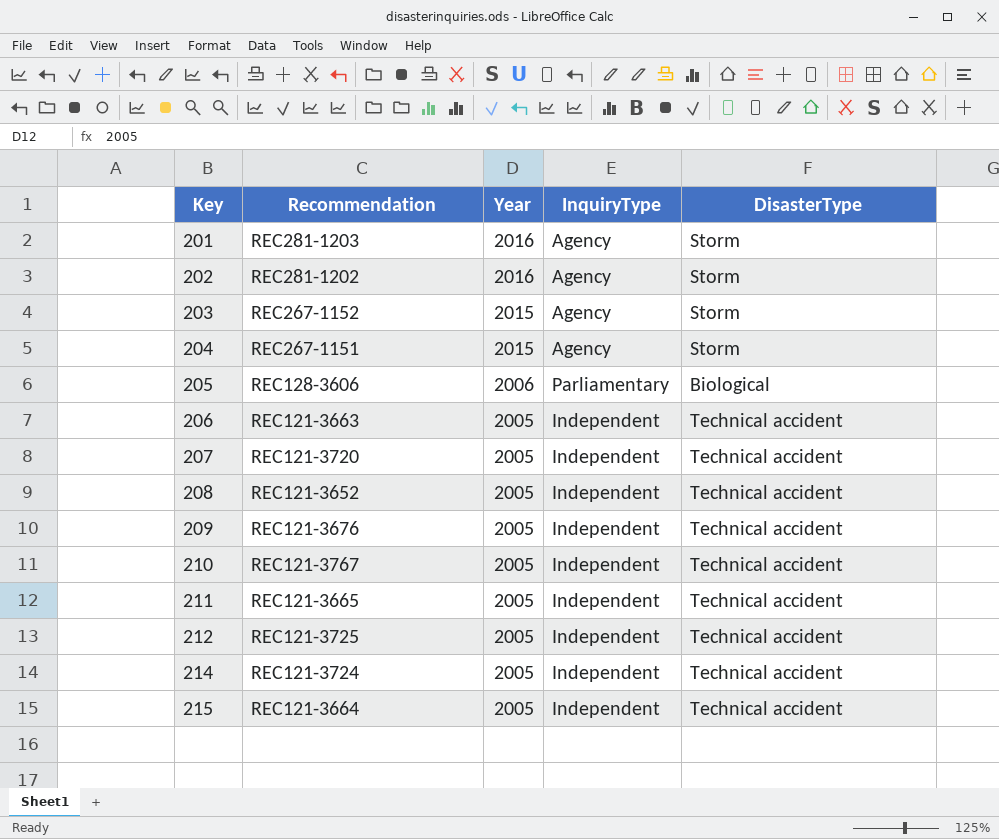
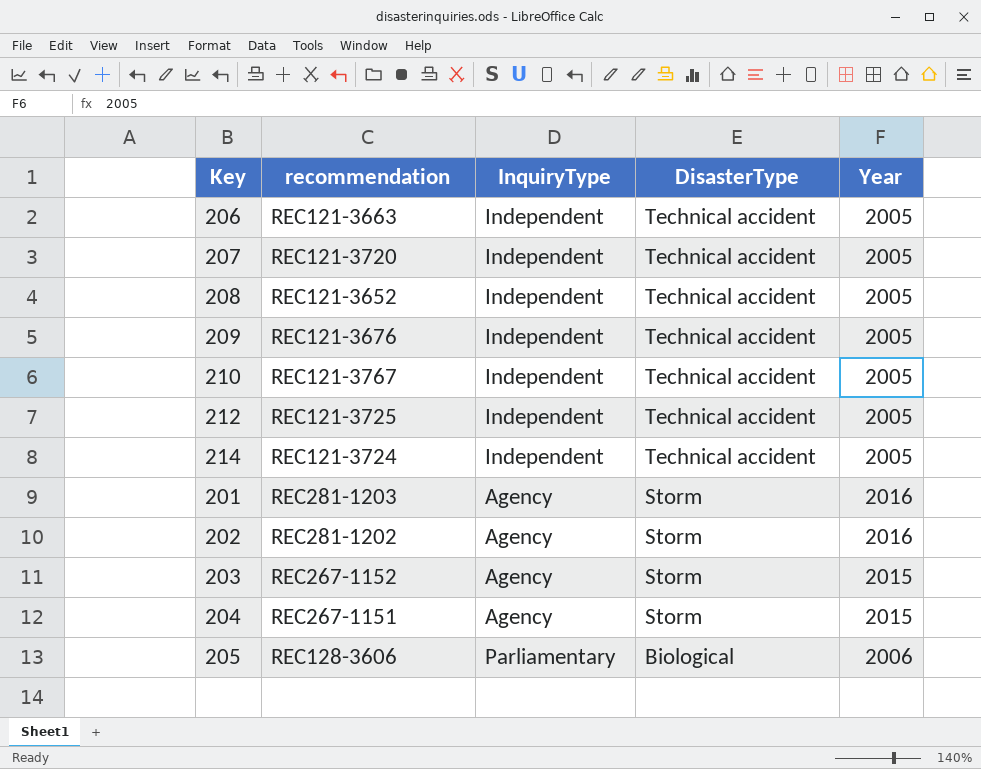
row order: Key ascending -> DisasterType descending
column name: Recommendation -> recommendation
column Year | position: 3 -> 5
row 211: REC121-3665 | 2005 | Independent | Technical accident -> none
row 215: REC121-3664 | 2005 | Independent | Technical accident -> none

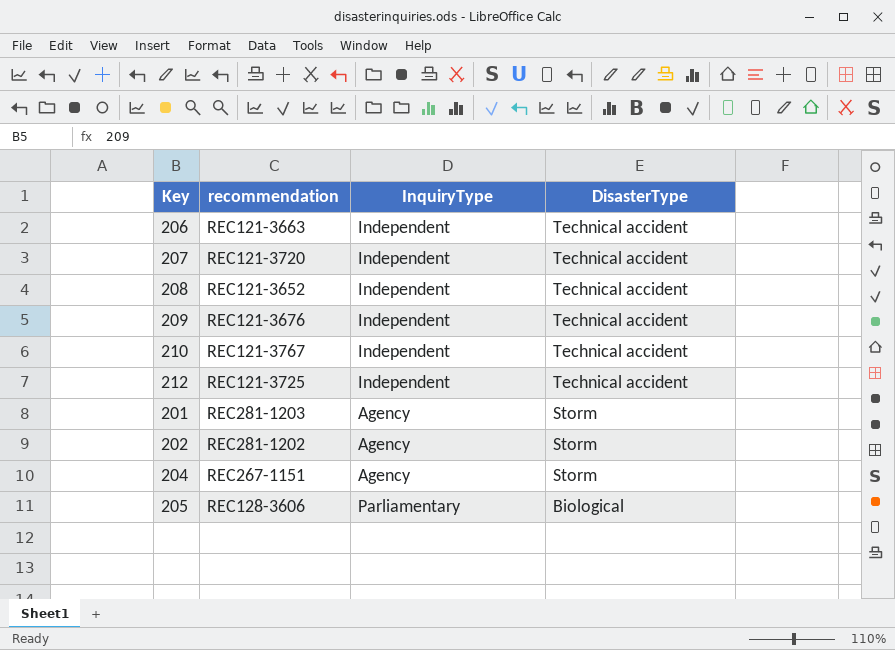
column Year | position: 5 -> none
row 214: REC121-3724 | Independent | Technical accident | 2005 -> none
row 203: REC267-1152 | Agency | Storm | 2015 -> none

